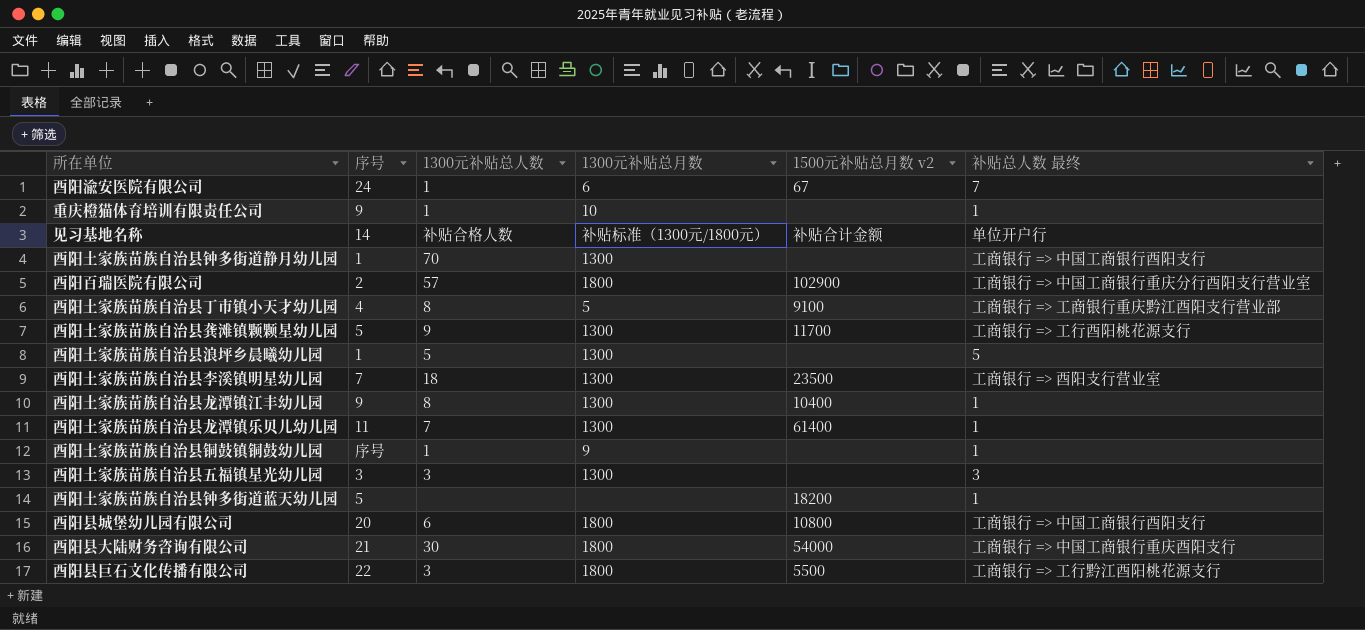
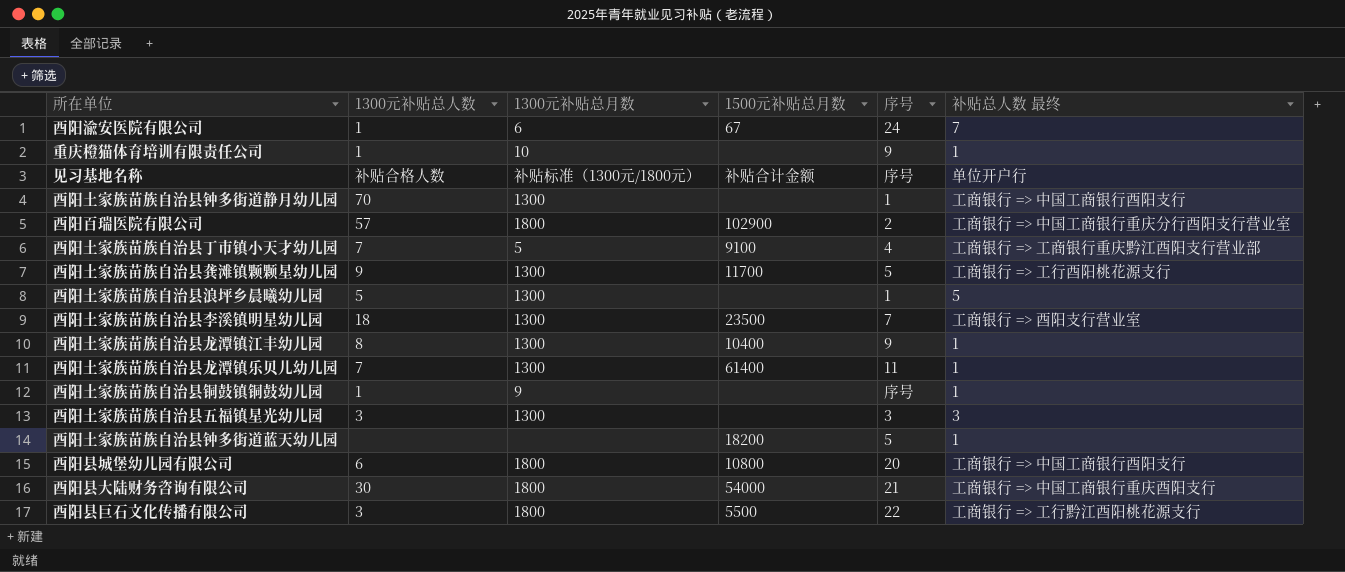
column name: 1500元补贴总月数 v2 -> 1500元补贴总月数
column 序号 | position: 2 -> 5
见习基地名称 | 序号: 14 -> 序号
酉阳土家族苗族自治县丁市镇小天才幼儿园 | 1300元补贴总人数: 8 -> 7

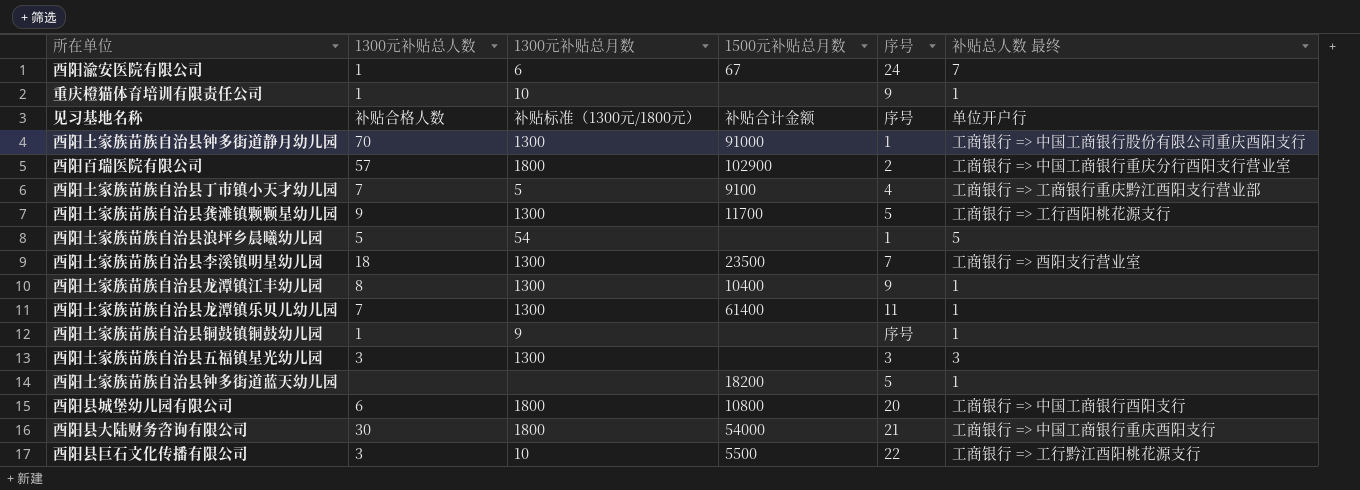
酉阳土家族苗族自治县钟多街道静月幼儿园 | 1500元补贴总月数: none -> 91000
酉阳土家族苗族自治县钟多街道静月幼儿园 | 补贴总人数 最终: 工商银行 => 中国工商银行酉阳支行 -> 工商银行 => 中国工商银行股份有限公司重庆酉阳支行
酉阳土家族苗族自治县浪坪乡晨曦幼儿园 | 1300元补贴总月数: 1300 -> 54
酉阳县巨石文化传播有限公司 | 1300元补贴总月数: 1800 -> 10

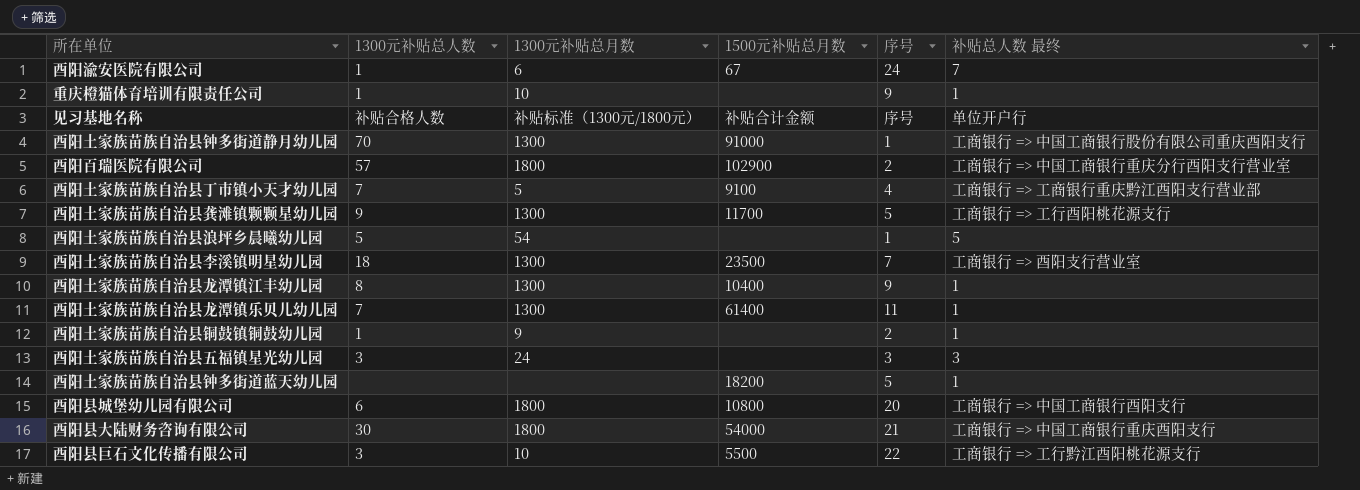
酉阳土家族苗族自治县铜鼓镇铜鼓幼儿园 | 序号: 序号 -> 2
酉阳土家族苗族自治县五福镇星光幼儿园 | 1300元补贴总月数: 1300 -> 24

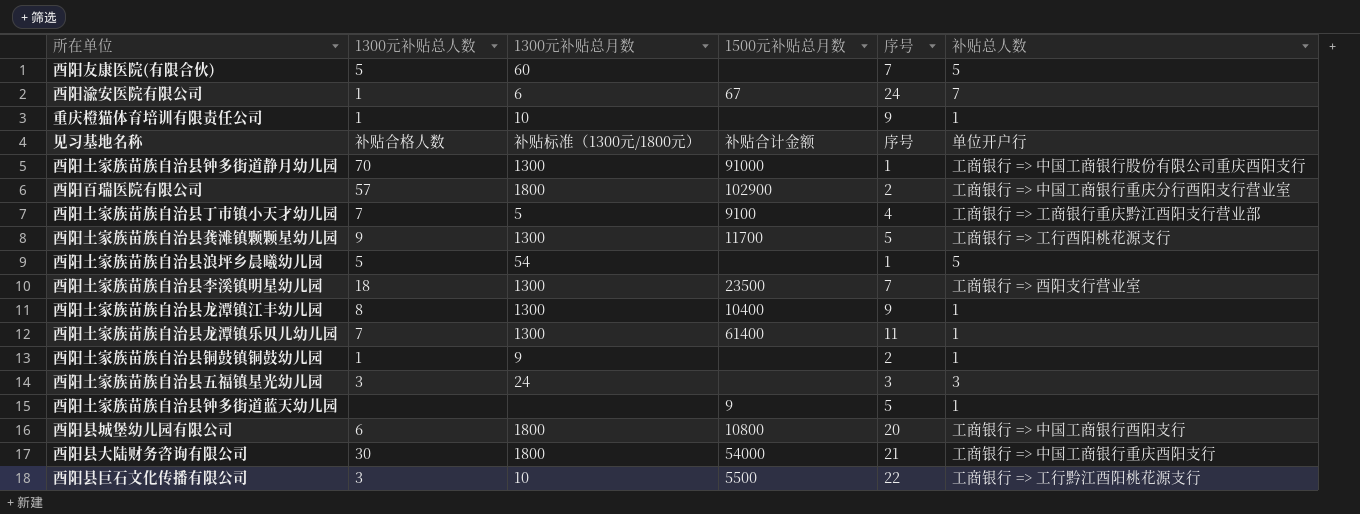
column name: 补贴总人数 最终 -> 补贴总人数
row 酉阳友康医院(有限合伙): none -> 5 | 60 | none | 7 | 5
酉阳土家族苗族自治县钟多街道蓝天幼儿园 | 1500元补贴总月数: 18200 -> 9

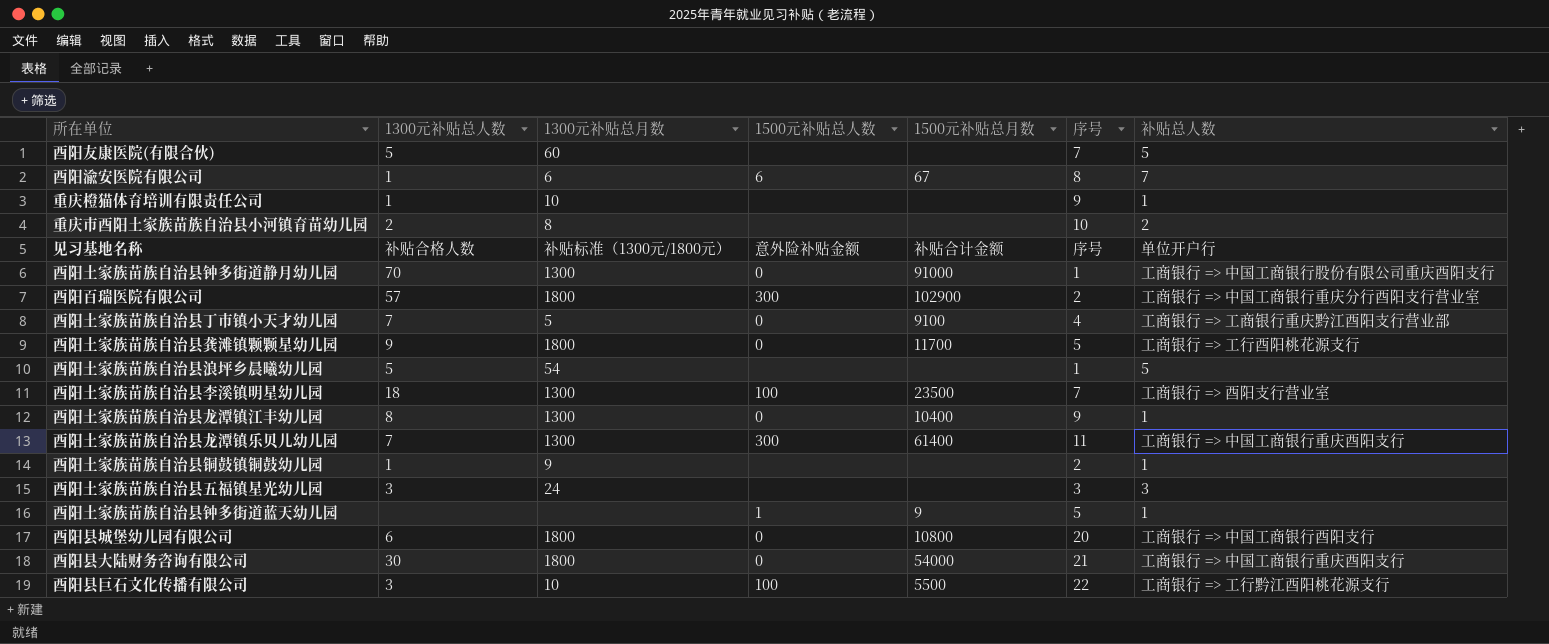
column 1500元补贴总人数 | position: none -> 4
酉阳渝安医院有限公司 | 序号: 24 -> 8
row 重庆市酉阳土家族苗族自治县小河镇育苗幼儿园: none -> 2 | 8 | none | none | 10 | 2
酉阳土家族苗族自治县龚滩镇颗颗星幼儿园 | 1300元补贴总月数: 1300 -> 1800
酉阳土家族苗族自治县龙潭镇乐贝儿幼儿园 | 补贴总人数: 1 -> 工商银行 => 中国工商银行重庆酉阳支行

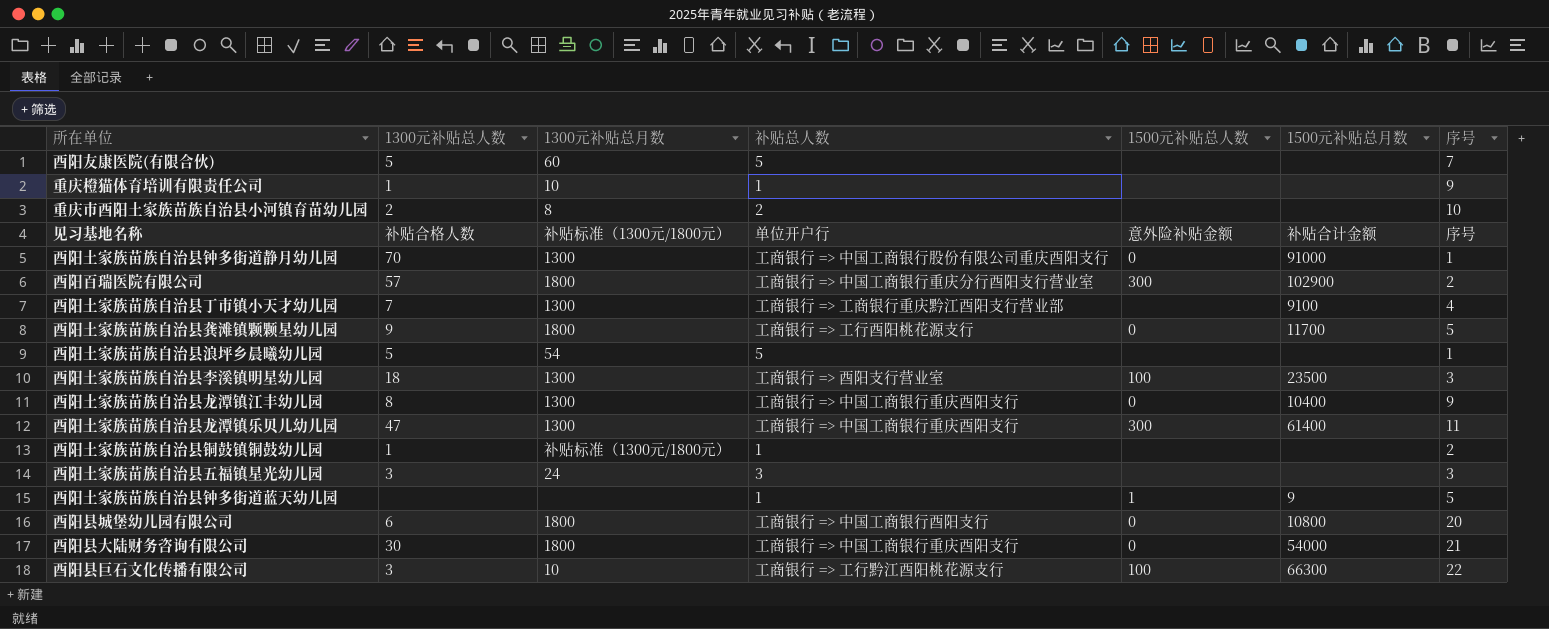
column 补贴总人数 | position: 7 -> 4
row 酉阳渝安医院有限公司: 1 | 6 | 6 | 67 | 8 | 7 -> none
酉阳土家族苗族自治县丁市镇小天才幼儿园 | 1300元补贴总月数: 5 -> 1300
酉阳土家族苗族自治县丁市镇小天才幼儿园 | 1500元补贴总人数: 0 -> none
酉阳土家族苗族自治县李溪镇明星幼儿园 | 序号: 7 -> 3
酉阳土家族苗族自治县龙潭镇江丰幼儿园 | 补贴总人数: 1 -> 工商银行 => 中国工商银行重庆酉阳支行
酉阳土家族苗族自治县龙潭镇乐贝儿幼儿园 | 1300元补贴总人数: 7 -> 47
酉阳土家族苗族自治县铜鼓镇铜鼓幼儿园 | 1300元补贴总月数: 9 -> 补贴标准（1300元/1800元）
酉阳县巨石文化传播有限公司 | 1500元补贴总月数: 5500 -> 66300

